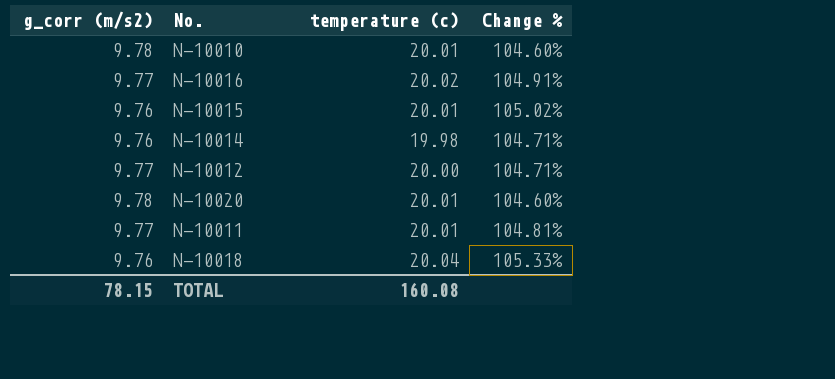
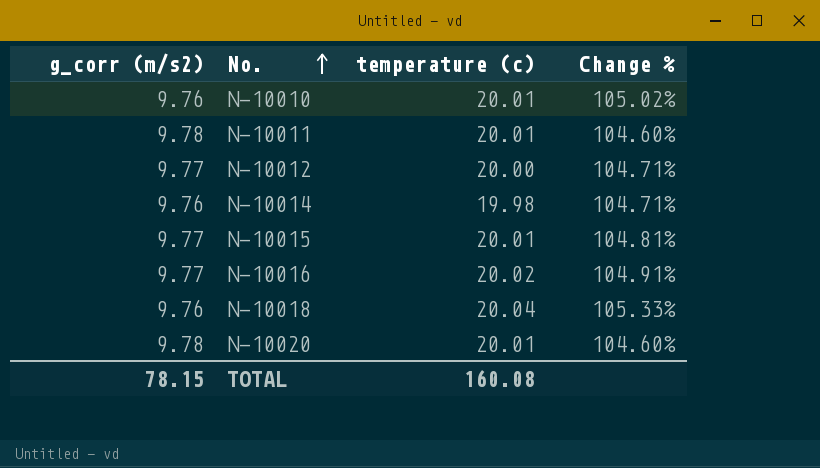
row order: none -> No. ascending
N-10010 | g_corr (m/s2): 9.78 -> 9.76
N-10010 | Change %: 104.60% -> 105.02%
N-10011 | g_corr (m/s2): 9.77 -> 9.78
N-10011 | Change %: 104.81% -> 104.60%
N-10015 | g_corr (m/s2): 9.76 -> 9.77
N-10015 | Change %: 105.02% -> 104.81%

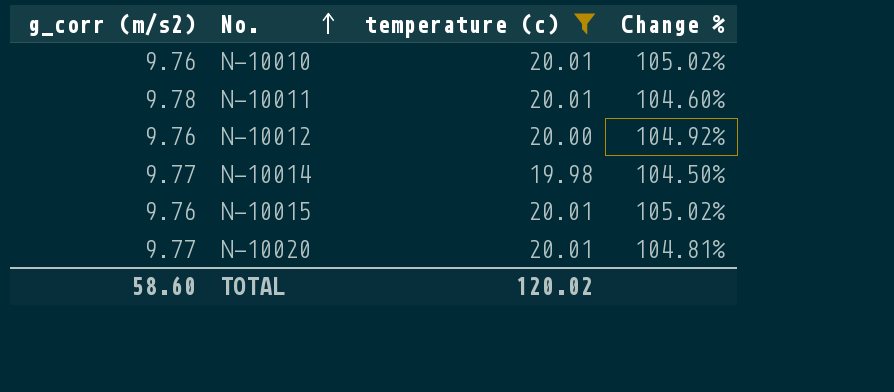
filter: none -> temperature (c) <= 20.01
N-10012 | g_corr (m/s2): 9.77 -> 9.76
N-10012 | Change %: 104.71% -> 104.92%
N-10014 | g_corr (m/s2): 9.76 -> 9.77
N-10014 | Change %: 104.71% -> 104.50%
N-10015 | g_corr (m/s2): 9.77 -> 9.76
N-10015 | Change %: 104.81% -> 105.02%
N-10020 | g_corr (m/s2): 9.78 -> 9.77
N-10020 | Change %: 104.60% -> 104.81%
TOTAL | g_corr (m/s2): 78.15 -> 58.60
TOTAL | temperature (c): 160.08 -> 120.02

